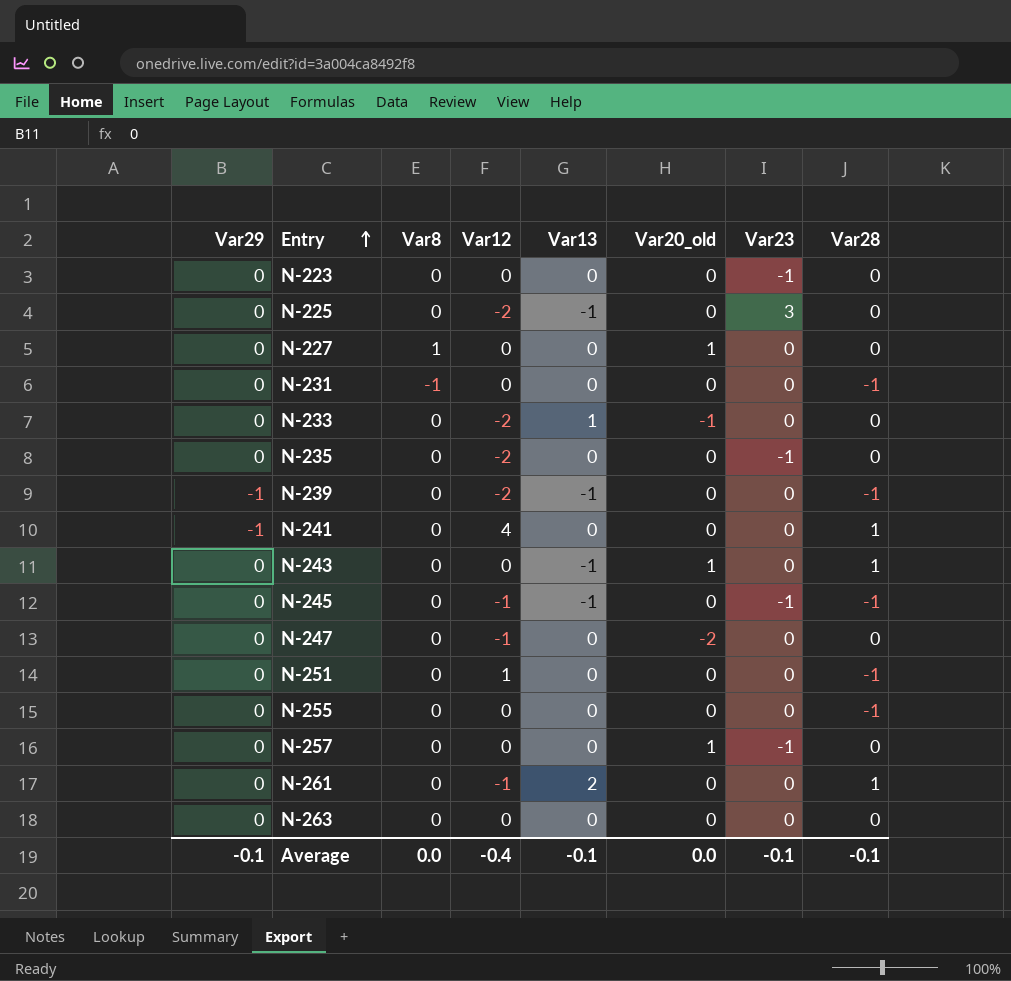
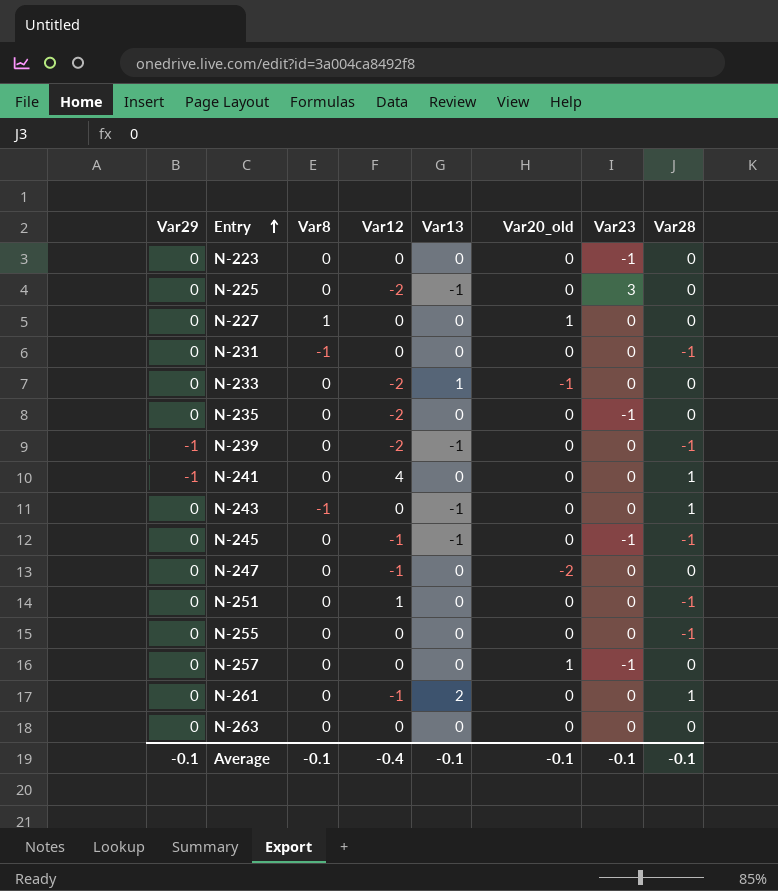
N-243 | Var8: 0 -> -1
N-243 | Var20_old: 1 -> 0
Average | Var8: 0.0 -> -0.1
Average | Var20_old: 0.0 -> -0.1

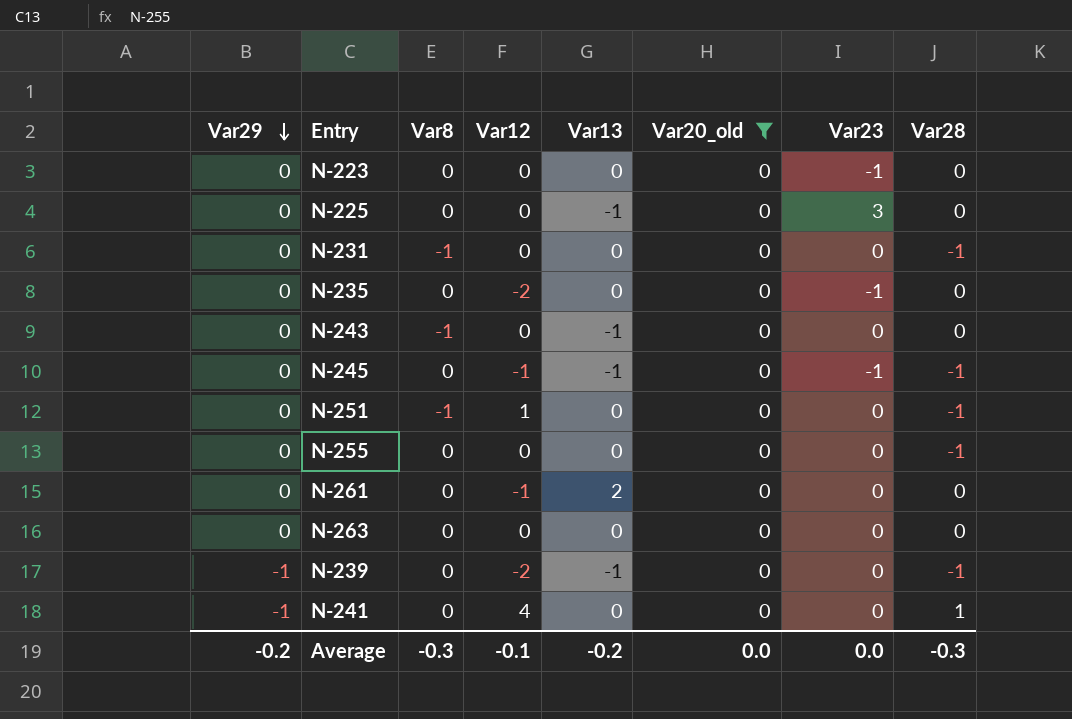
filter: none -> Var20_old = 0
row order: Entry ascending -> Var29 descending
N-225 | Var12: -2 -> 0
N-243 | Var28: 1 -> 0
N-251 | Var8: 0 -> -1
N-261 | Var28: 1 -> 0
Average | Var29: -0.1 -> -0.2
Average | Var8: -0.1 -> -0.3
Average | Var12: -0.4 -> -0.1
Average | Var13: -0.1 -> -0.2
Average | Var20_old: -0.1 -> 0.0
Average | Var23: -0.1 -> 0.0
Average | Var28: -0.1 -> -0.3

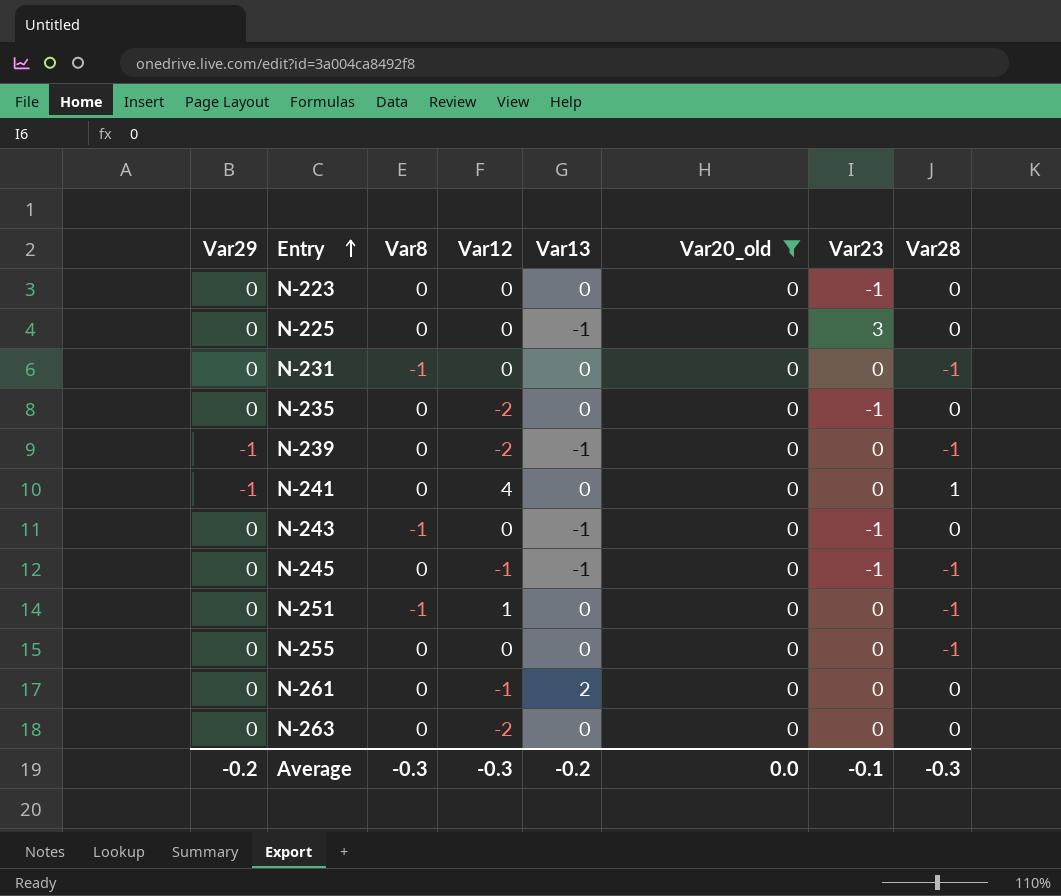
row order: Var29 descending -> Entry ascending
N-243 | Var23: 0 -> -1
N-263 | Var12: 0 -> -2
Average | Var12: -0.1 -> -0.3
Average | Var23: 0.0 -> -0.1

